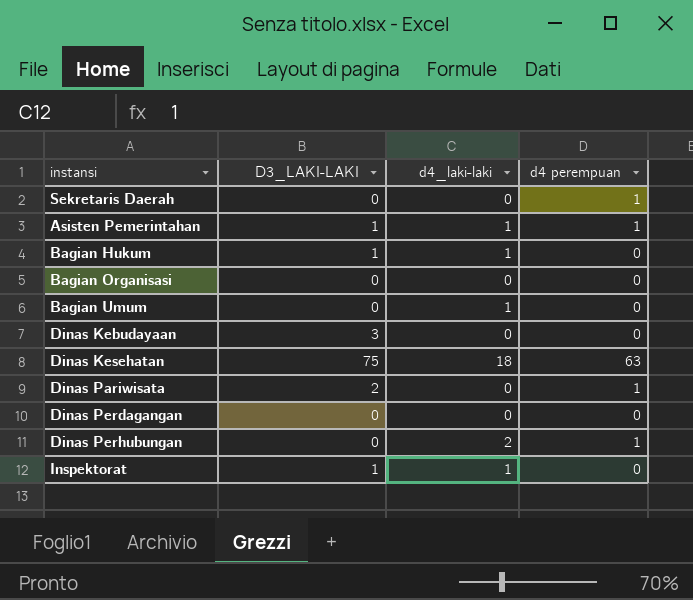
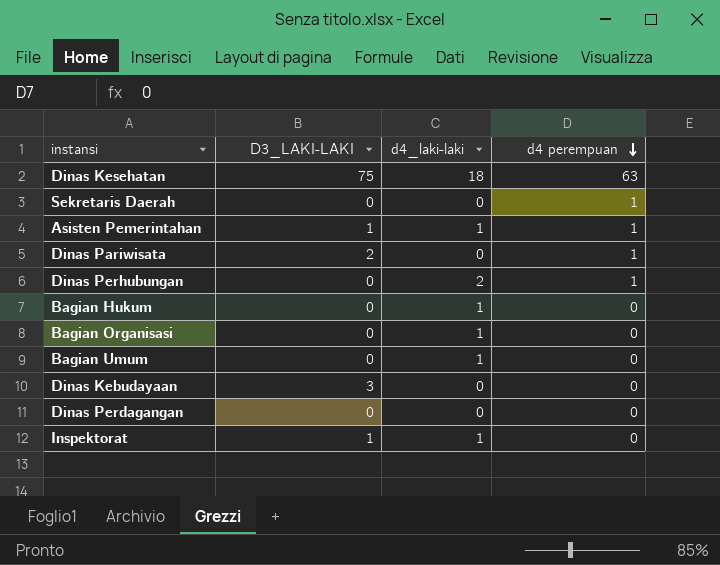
row order: none -> d4 perempuan descending
Bagian Hukum | D3_LAKI-LAKI: 1 -> 0
Bagian Organisasi | d4_laki-laki: 0 -> 1

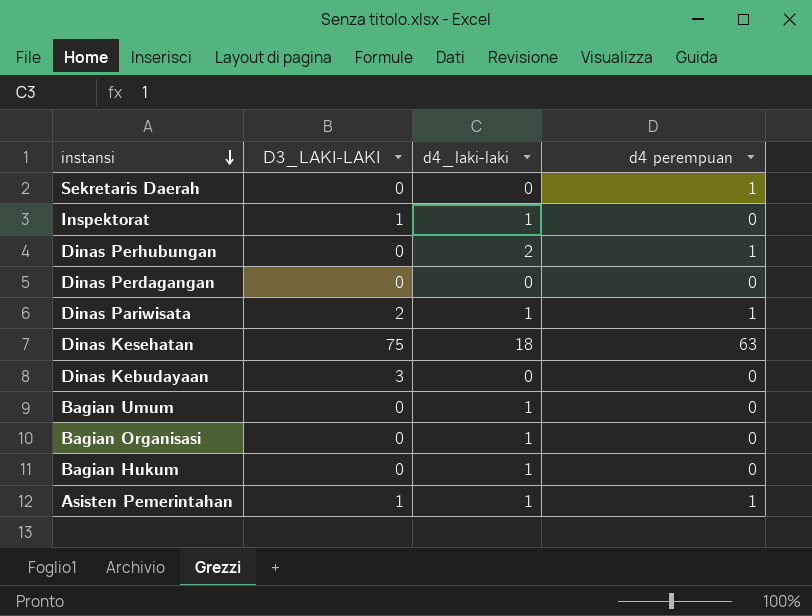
row order: d4 perempuan descending -> instansi descending
Dinas Pariwisata | d4_laki-laki: 0 -> 1

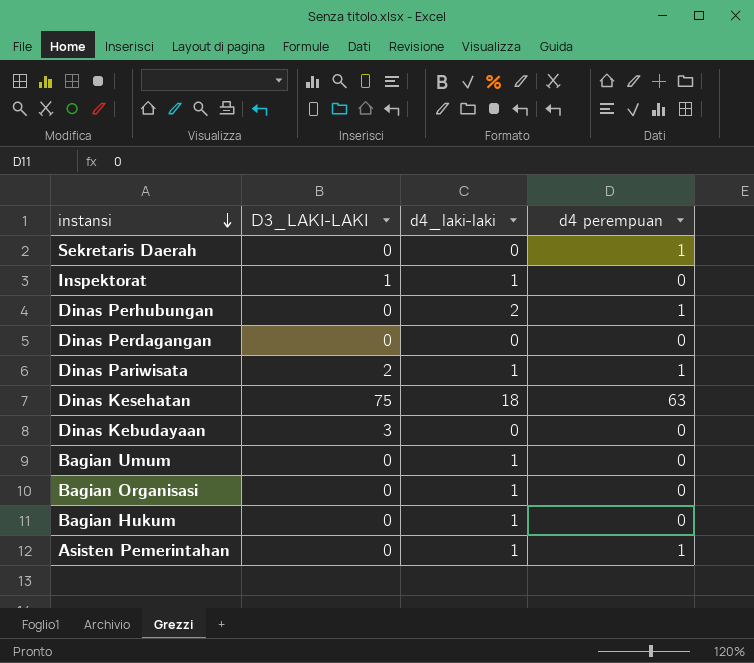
Asisten Pemerintahan | D3_LAKI-LAKI: 1 -> 0

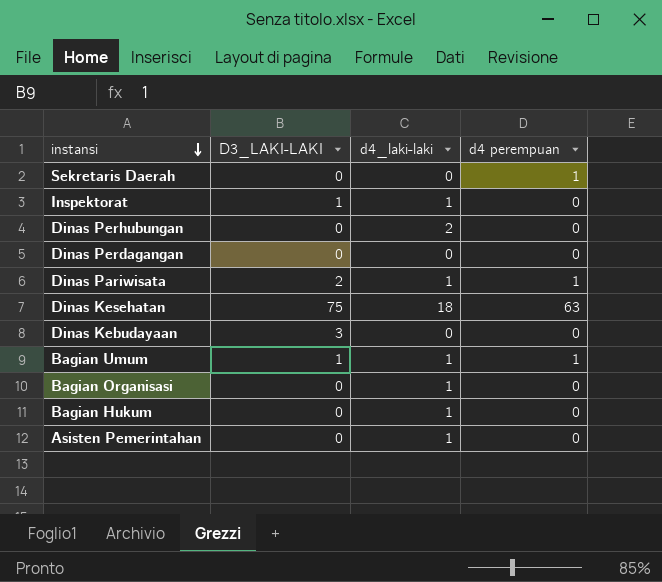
Dinas Perhubungan | d4 perempuan: 1 -> 0
Bagian Umum | D3_LAKI-LAKI: 0 -> 1
Bagian Umum | d4 perempuan: 0 -> 1
Asisten Pemerintahan | d4 perempuan: 1 -> 0

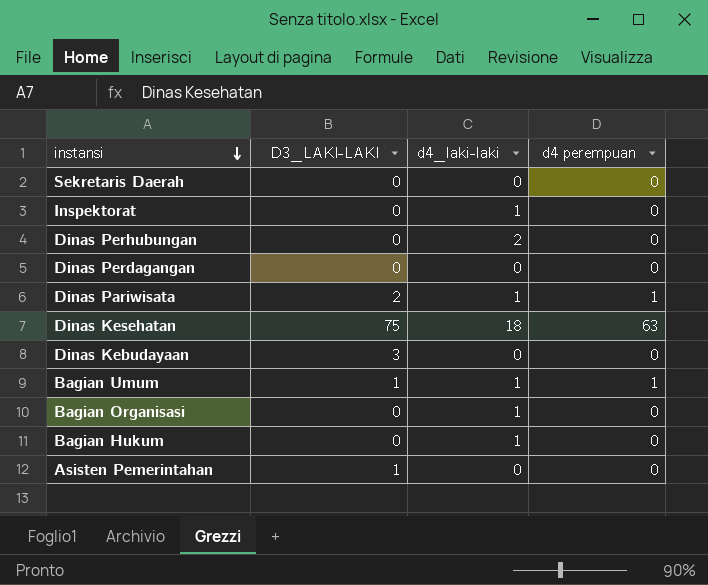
Sekretaris Daerah | d4 perempuan: 1 -> 0
Inspektorat | D3_LAKI-LAKI: 1 -> 0
Asisten Pemerintahan | D3_LAKI-LAKI: 0 -> 1
Asisten Pemerintahan | d4_laki-laki: 1 -> 0

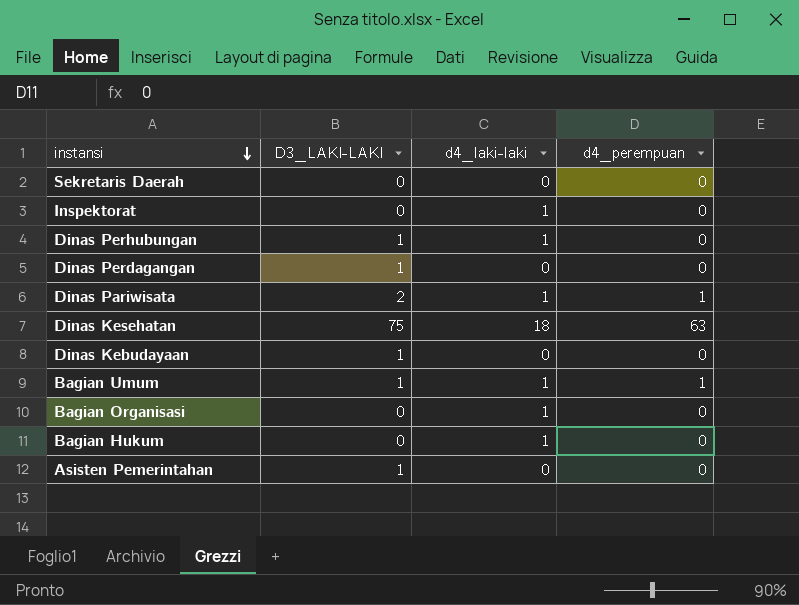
column name: d4 perempuan -> d4_perempuan
Dinas Perhubungan | D3_LAKI-LAKI: 0 -> 1
Dinas Perhubungan | d4_laki-laki: 2 -> 1
Dinas Perdagangan | D3_LAKI-LAKI: 0 -> 1
Dinas Kebudayaan | D3_LAKI-LAKI: 3 -> 1

